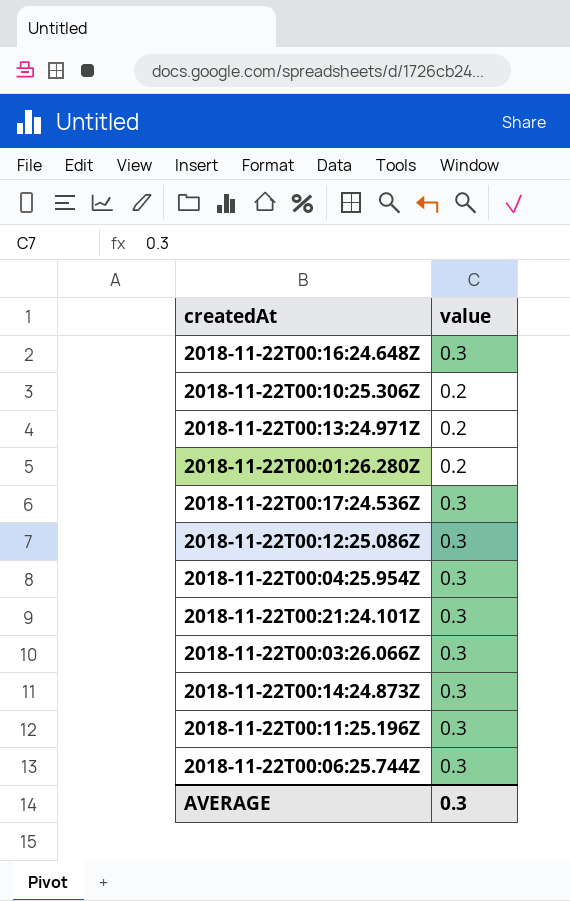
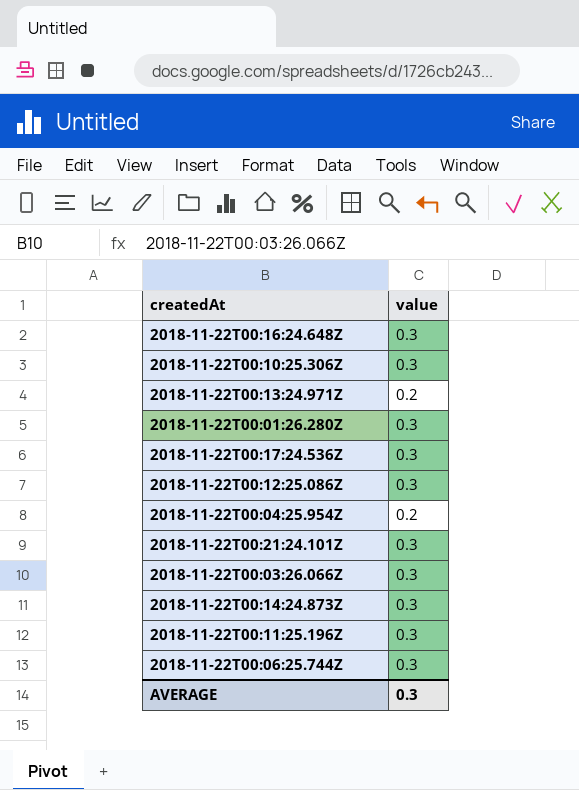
2018-11-22T00:10:25.306Z | value: 0.2 -> 0.3
2018-11-22T00:01:26.280Z | value: 0.2 -> 0.3
2018-11-22T00:04:25.954Z | value: 0.3 -> 0.2

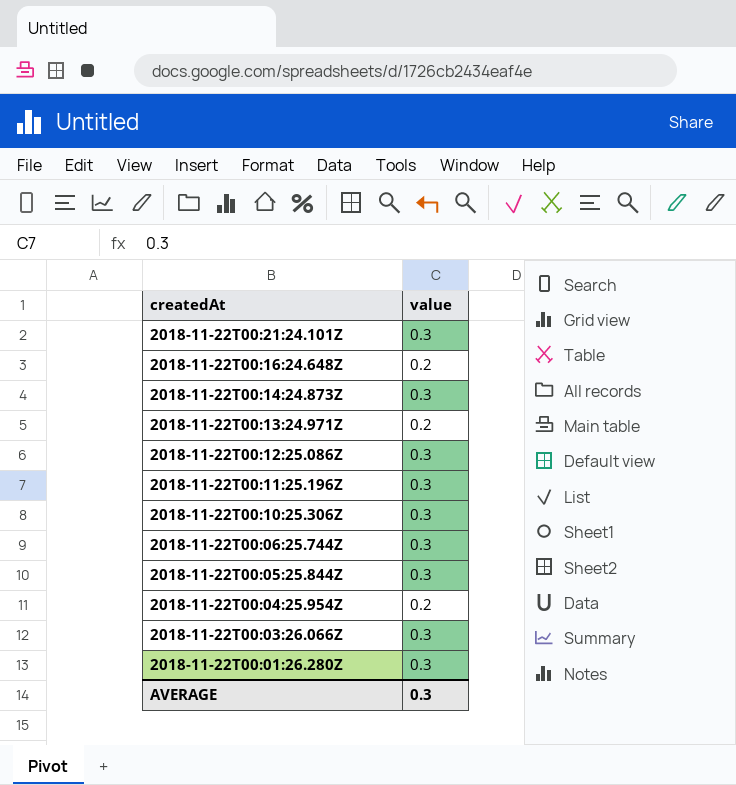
row order: none -> createdAt descending
row 2018-11-22T00:17:24.536Z: 0.3 -> none
2018-11-22T00:16:24.648Z | value: 0.3 -> 0.2
row 2018-11-22T00:05:25.844Z: none -> 0.3

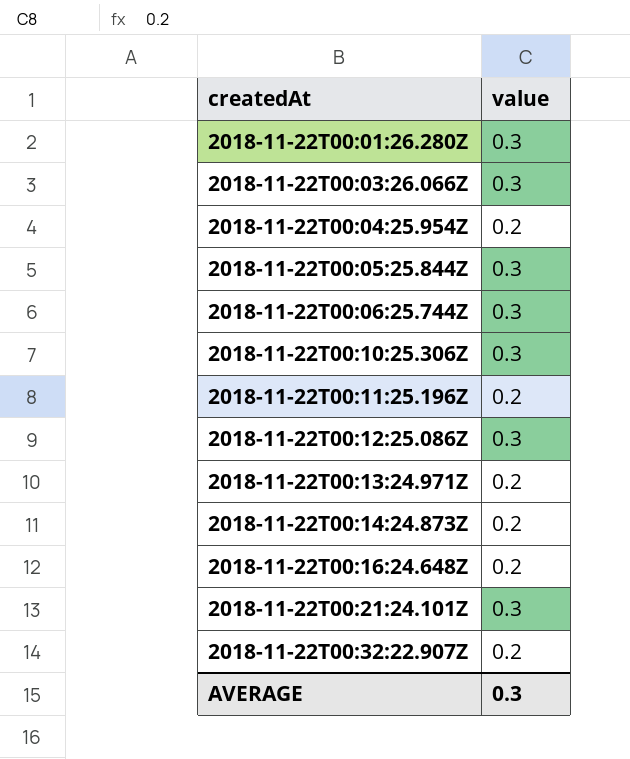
row order: createdAt descending -> createdAt ascending
2018-11-22T00:11:25.196Z | value: 0.3 -> 0.2
2018-11-22T00:14:24.873Z | value: 0.3 -> 0.2
row 2018-11-22T00:32:22.907Z: none -> 0.2

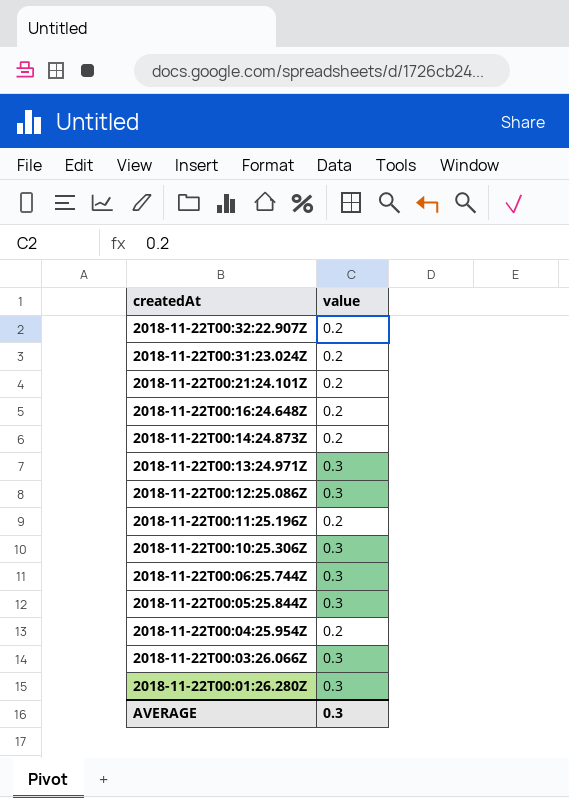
row order: createdAt ascending -> createdAt descending
row 2018-11-22T00:31:23.024Z: none -> 0.2
2018-11-22T00:21:24.101Z | value: 0.3 -> 0.2
2018-11-22T00:13:24.971Z | value: 0.2 -> 0.3

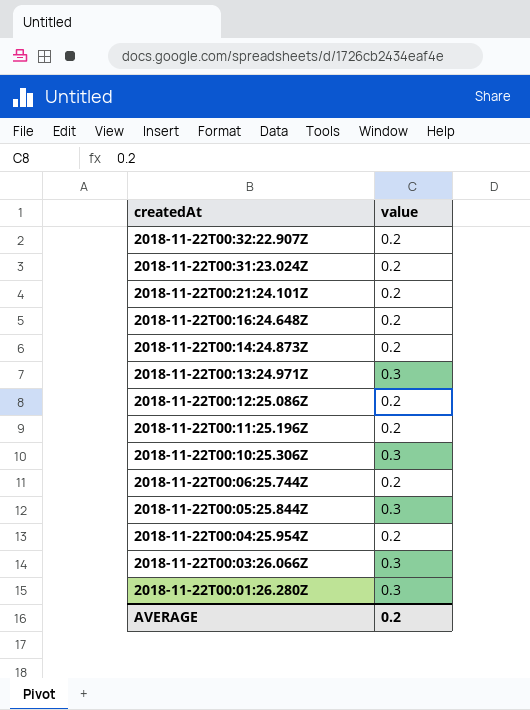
2018-11-22T00:12:25.086Z | value: 0.3 -> 0.2
2018-11-22T00:06:25.744Z | value: 0.3 -> 0.2
AVERAGE | value: 0.3 -> 0.2

